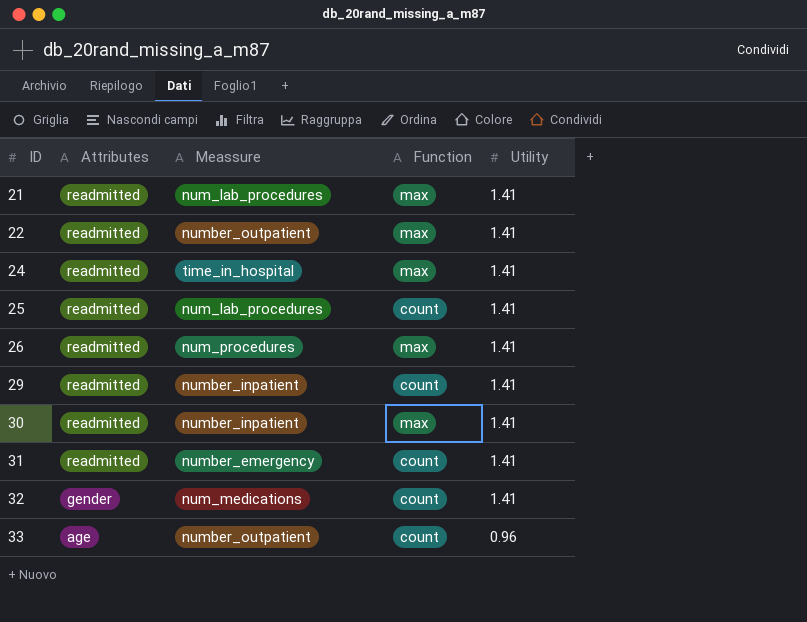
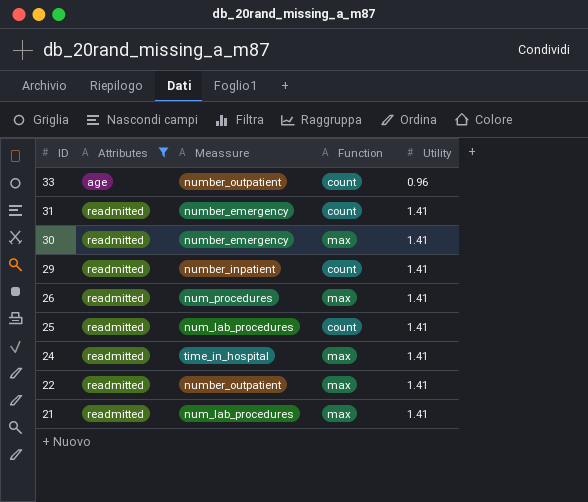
filter: none -> Attributes != gender
row order: ID ascending -> ID descending
30 | Meassure: number_inpatient -> number_emergency

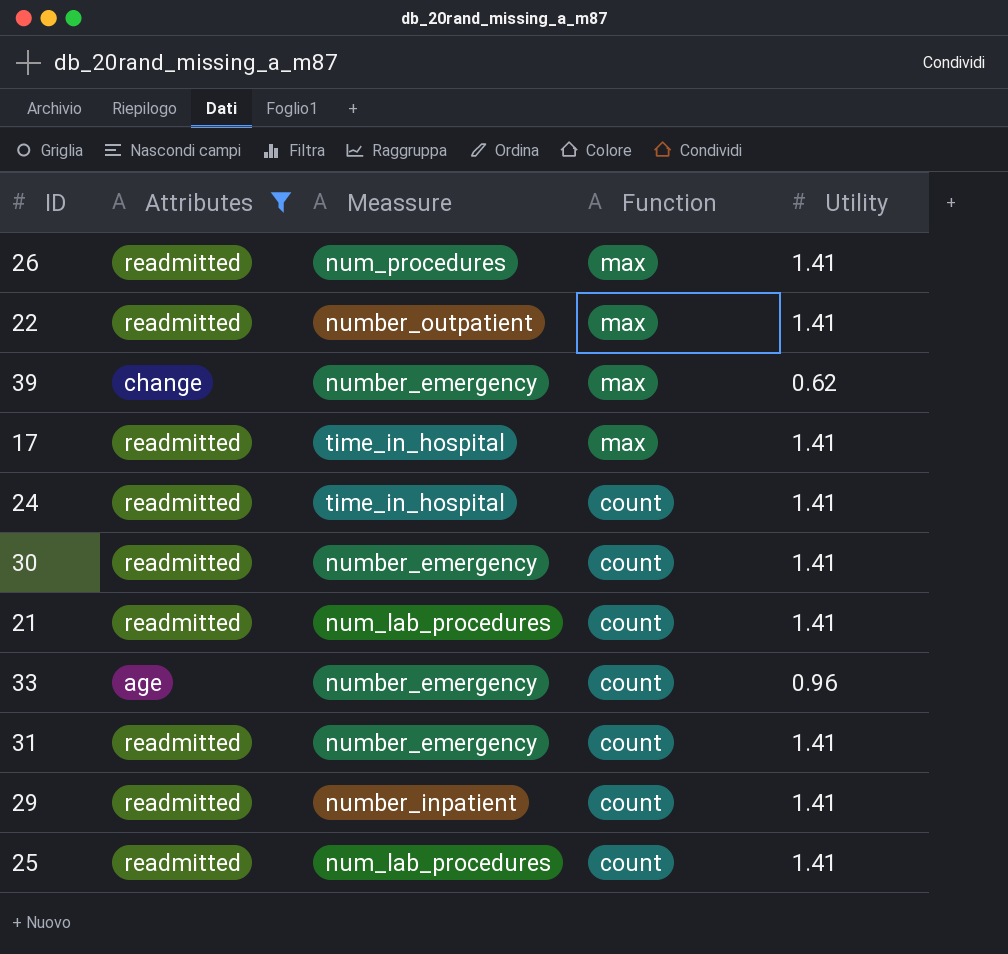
row order: ID descending -> Function descending
row 39: none -> change | number_emergency | max | 0.62
row 17: none -> readmitted | time_in_hospital | max | 1.41
24 | Function: max -> count
30 | Function: max -> count
21 | Function: max -> count
33 | Meassure: number_outpatient -> number_emergency

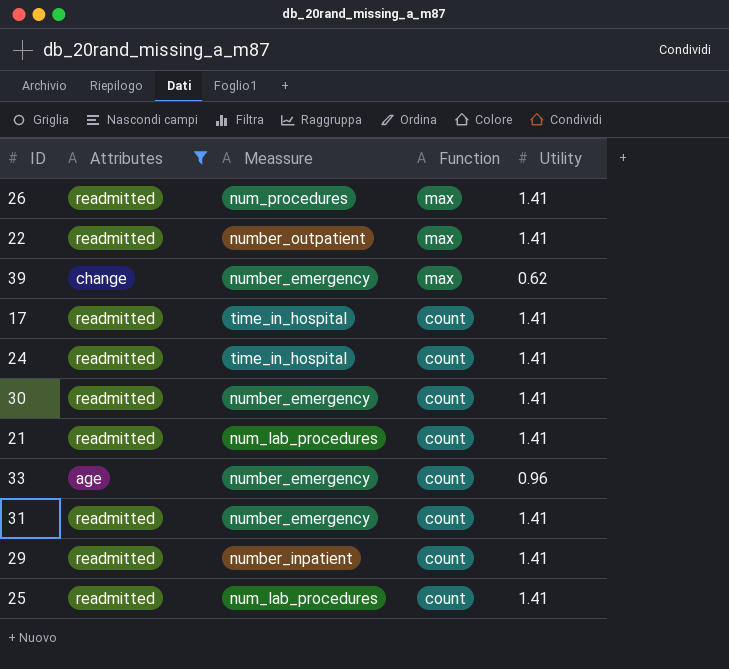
17 | Function: max -> count

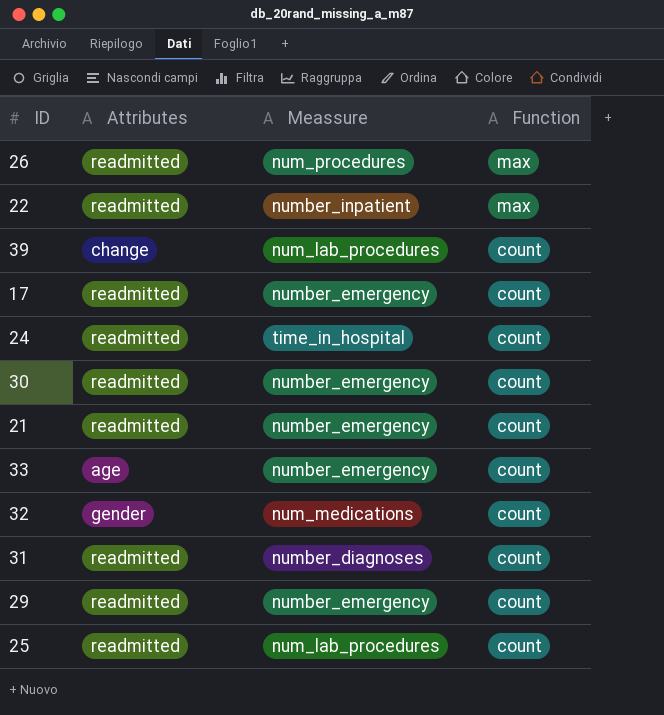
filter: Attributes != gender -> none
column Utility | position: 5 -> none
22 | Meassure: number_outpatient -> number_inpatient
39 | Meassure: number_emergency -> num_lab_procedures
39 | Function: max -> count
17 | Meassure: time_in_hospital -> number_emergency
21 | Meassure: num_lab_procedures -> number_emergency
31 | Meassure: number_emergency -> number_diagnoses
29 | Meassure: number_inpatient -> number_emergency

